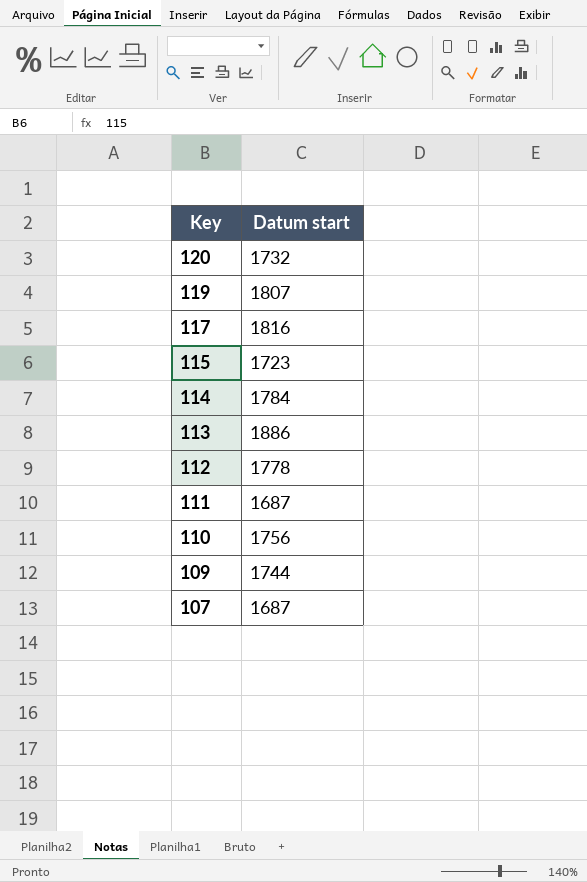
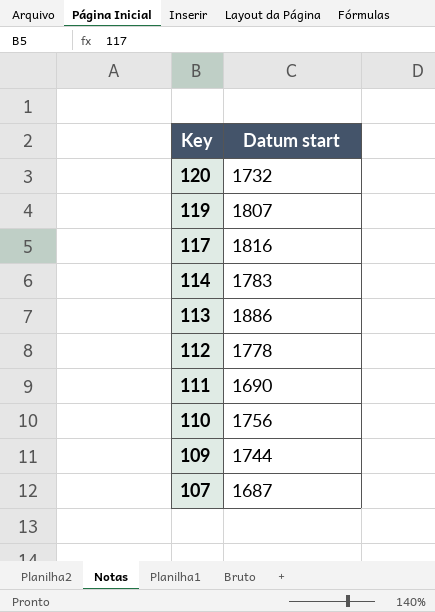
row 115: 1723 -> none
114 | Datum start: 1784 -> 1783
111 | Datum start: 1687 -> 1690

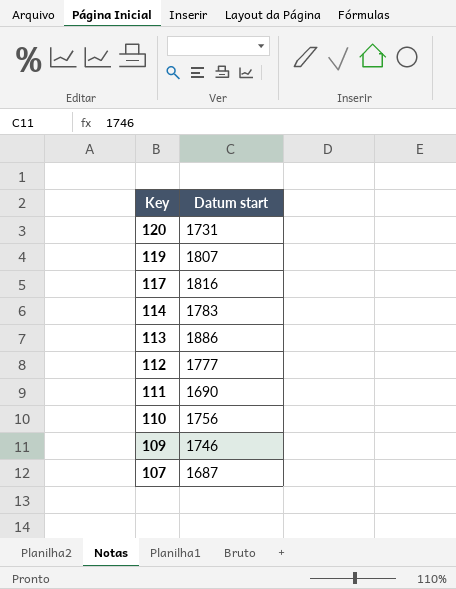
120 | Datum start: 1732 -> 1731
112 | Datum start: 1778 -> 1777
109 | Datum start: 1744 -> 1746

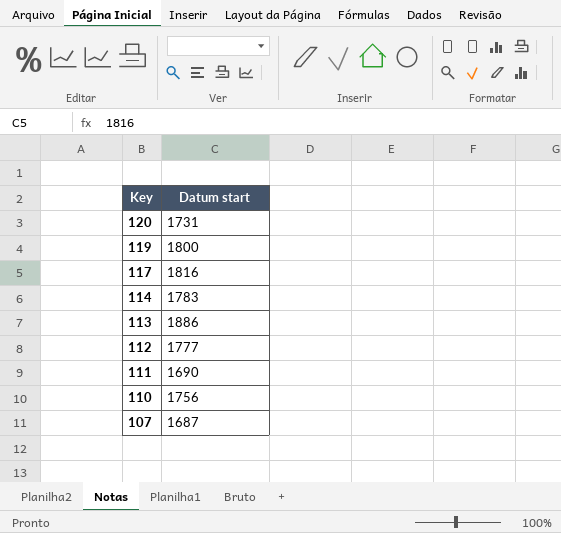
row 109: 1746 -> none
119 | Datum start: 1807 -> 1800

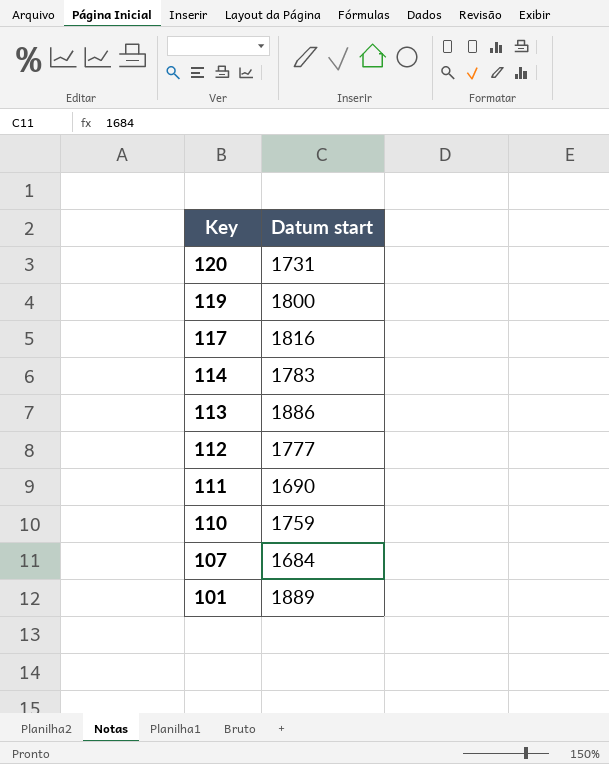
110 | Datum start: 1756 -> 1759
107 | Datum start: 1687 -> 1684
row 101: none -> 1889

